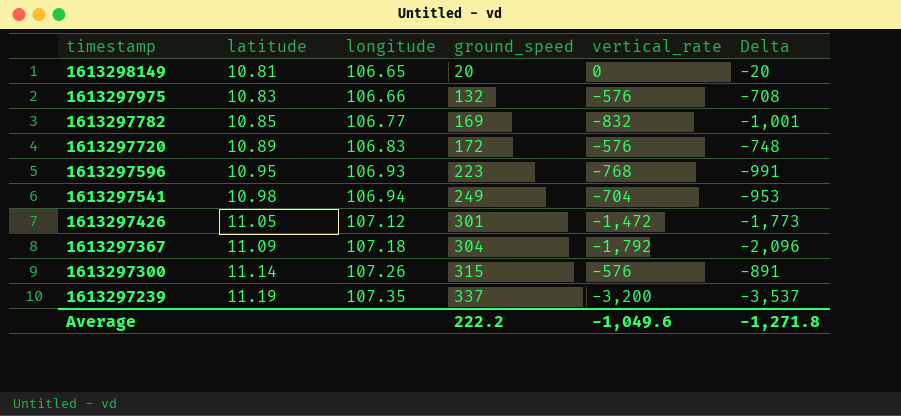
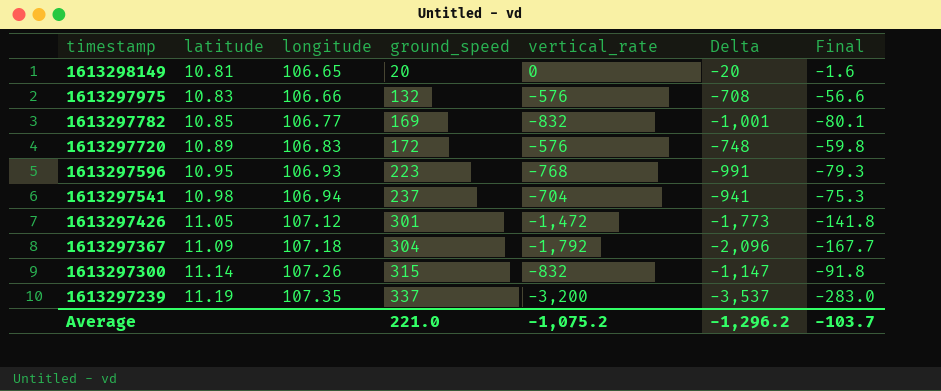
column Final | formula: none -> [Delta] * 0.08
1613297541 | ground_speed: 249 -> 237
1613297541 | Delta: -953 -> -941
1613297300 | vertical_rate: -576 -> -832
1613297300 | Delta: -891 -> -1,147
Average | ground_speed: 222.2 -> 221.0
Average | vertical_rate: -1,049.6 -> -1,075.2
Average | Delta: -1,271.8 -> -1,296.2

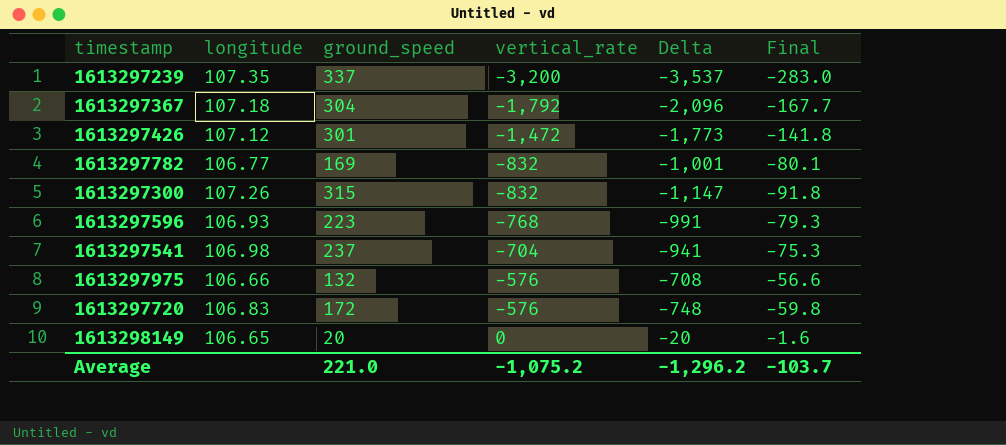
row order: timestamp descending -> vertical_rate ascending
column latitude | position: 2 -> none
1613297541 | longitude: 106.94 -> 106.98

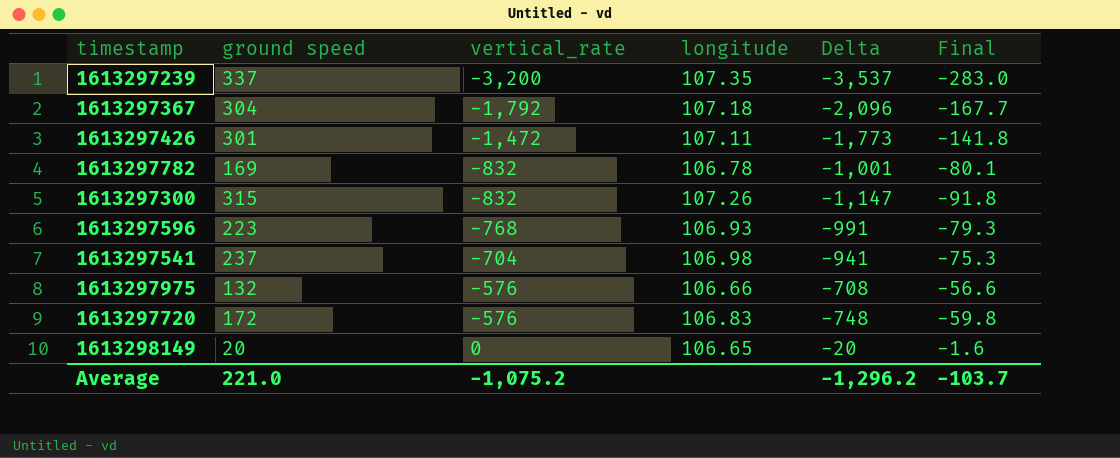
column name: ground_speed -> ground speed
column longitude | position: 2 -> 4
1613297426 | longitude: 107.12 -> 107.11
1613297782 | longitude: 106.77 -> 106.78

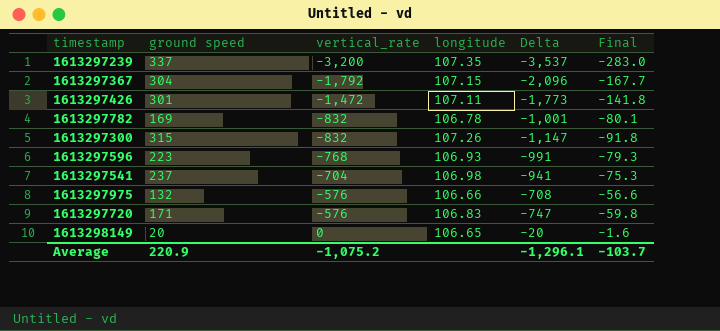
1613297367 | longitude: 107.18 -> 107.15
1613297720 | ground speed: 172 -> 171
1613297720 | Delta: -748 -> -747
Average | ground speed: 221.0 -> 220.9
Average | Delta: -1,296.2 -> -1,296.1

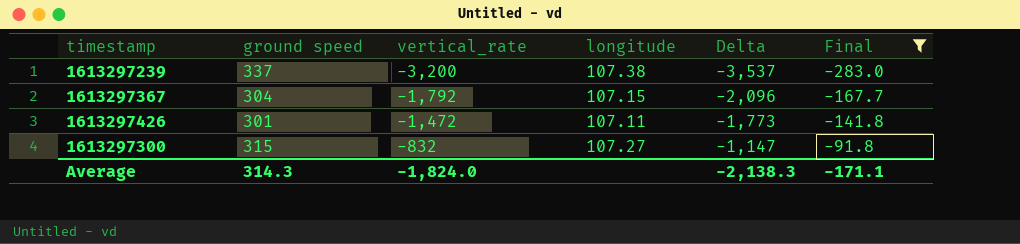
filter: none -> Final <= -91.8
1613297239 | longitude: 107.35 -> 107.38
1613297300 | longitude: 107.26 -> 107.27
Average | ground speed: 220.9 -> 314.3
Average | vertical_rate: -1,075.2 -> -1,824.0
Average | Delta: -1,296.1 -> -2,138.3
Average | Final: -103.7 -> -171.1

